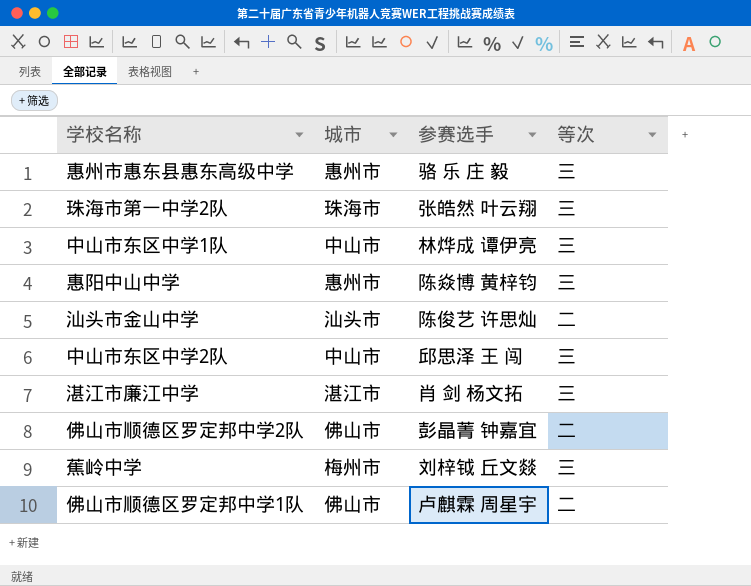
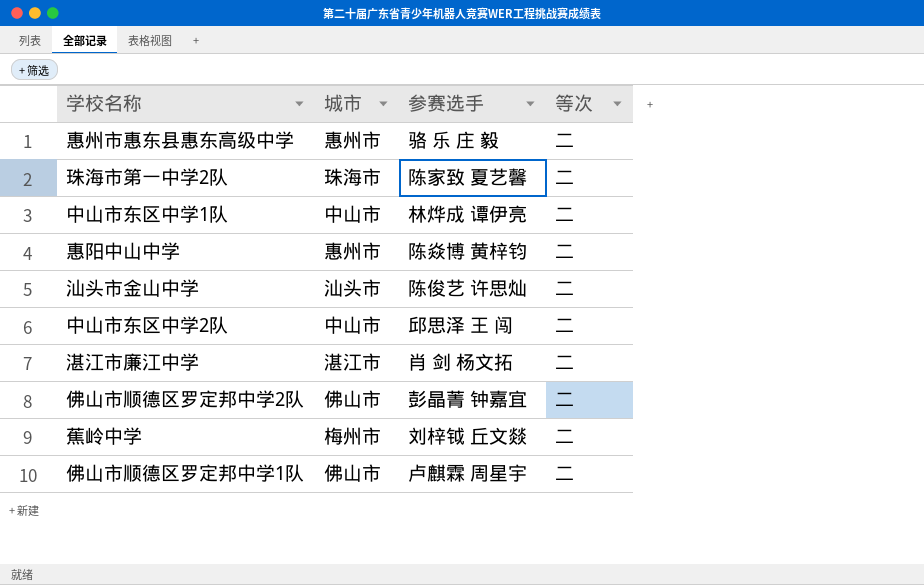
惠州市惠东县惠东高级中学 | 等次: 三 -> 二
珠海市第一中学2队 | 参赛选手: 张皓然 叶云翔 -> 陈家致 夏艺馨
珠海市第一中学2队 | 等次: 三 -> 二
中山市东区中学1队 | 等次: 三 -> 二
惠阳中山中学 | 等次: 三 -> 二
中山市东区中学2队 | 等次: 三 -> 二
湛江市廉江中学 | 等次: 三 -> 二
蕉岭中学 | 等次: 三 -> 二

